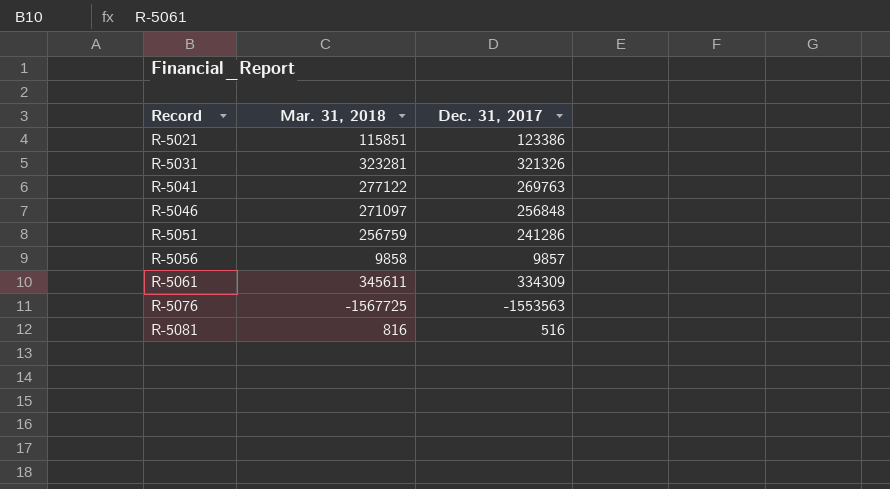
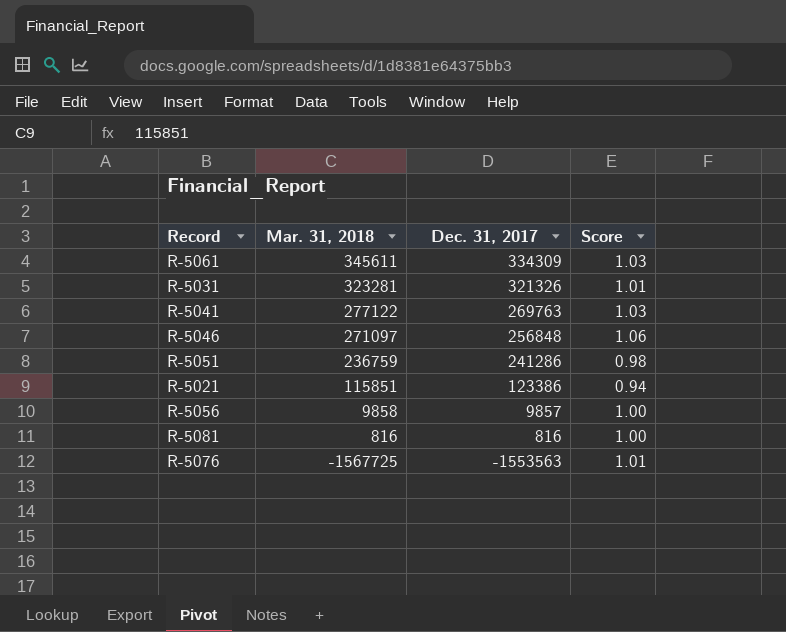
row order: Record ascending -> Mar. 31, 2018 descending
column Score | formula: none -> [Mar. 31, 2018] / [Dec. 31, 2017]
R-5051 | Mar. 31, 2018: 256759 -> 236759
R-5081 | Dec. 31, 2017: 516 -> 816

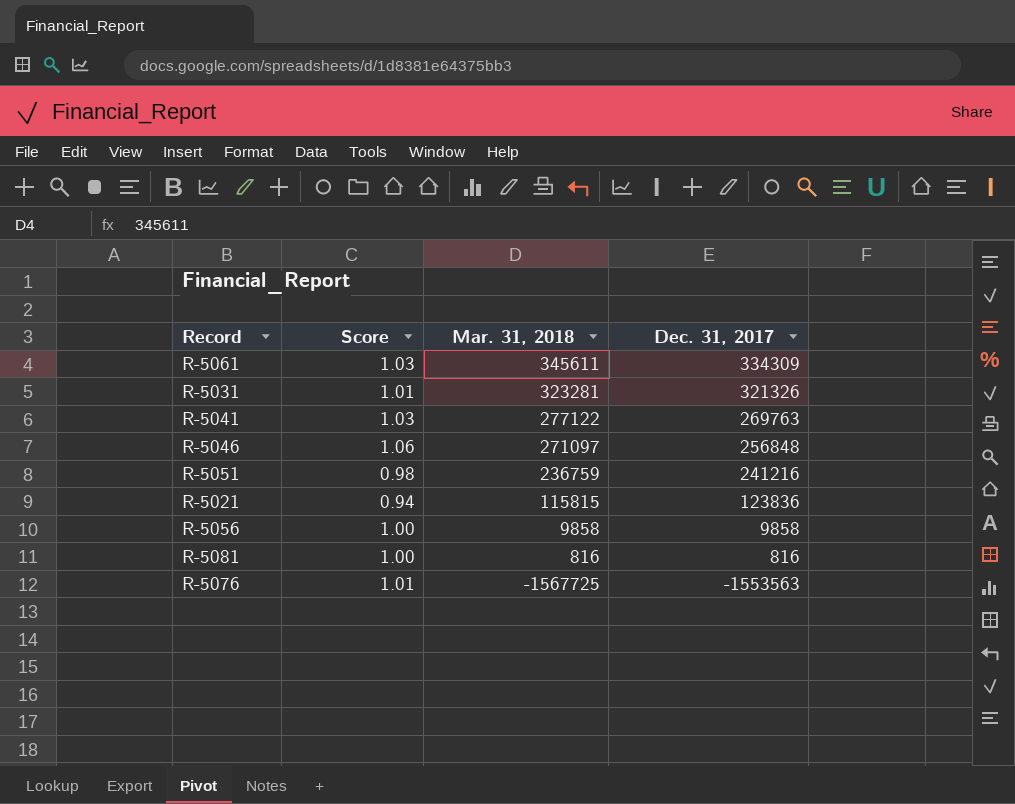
column Score | position: 4 -> 2
R-5051 | Dec. 31, 2017: 241286 -> 241216
R-5021 | Mar. 31, 2018: 115851 -> 115815
R-5021 | Dec. 31, 2017: 123386 -> 123836
R-5056 | Dec. 31, 2017: 9857 -> 9858

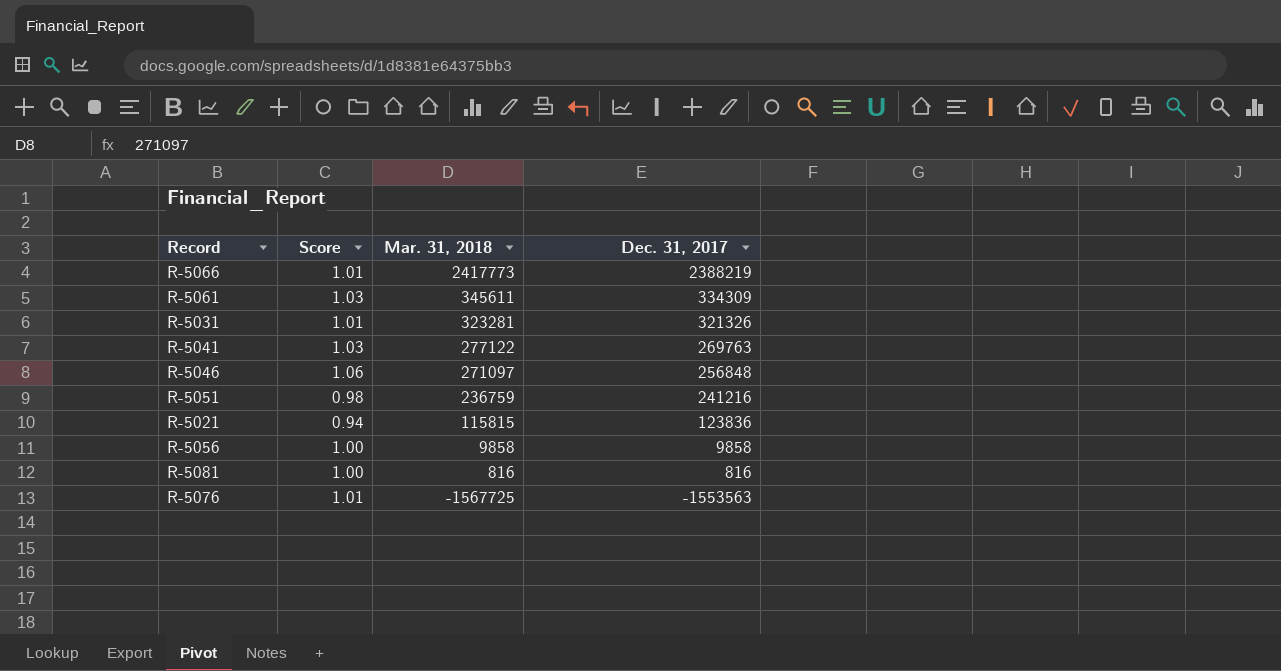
row R-5066: none -> 1.01 | 2417773 | 2388219

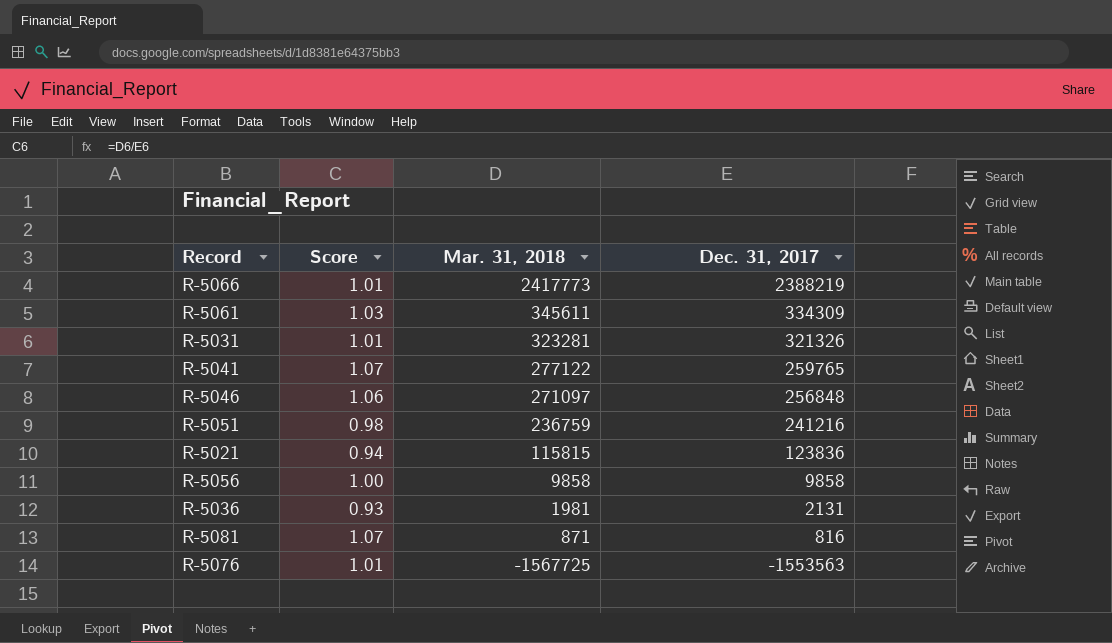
R-5041 | Score: 1.03 -> 1.07
R-5041 | Dec. 31, 2017: 269763 -> 259765
row R-5036: none -> 0.93 | 1981 | 2131
R-5081 | Score: 1.00 -> 1.07
R-5081 | Mar. 31, 2018: 816 -> 871

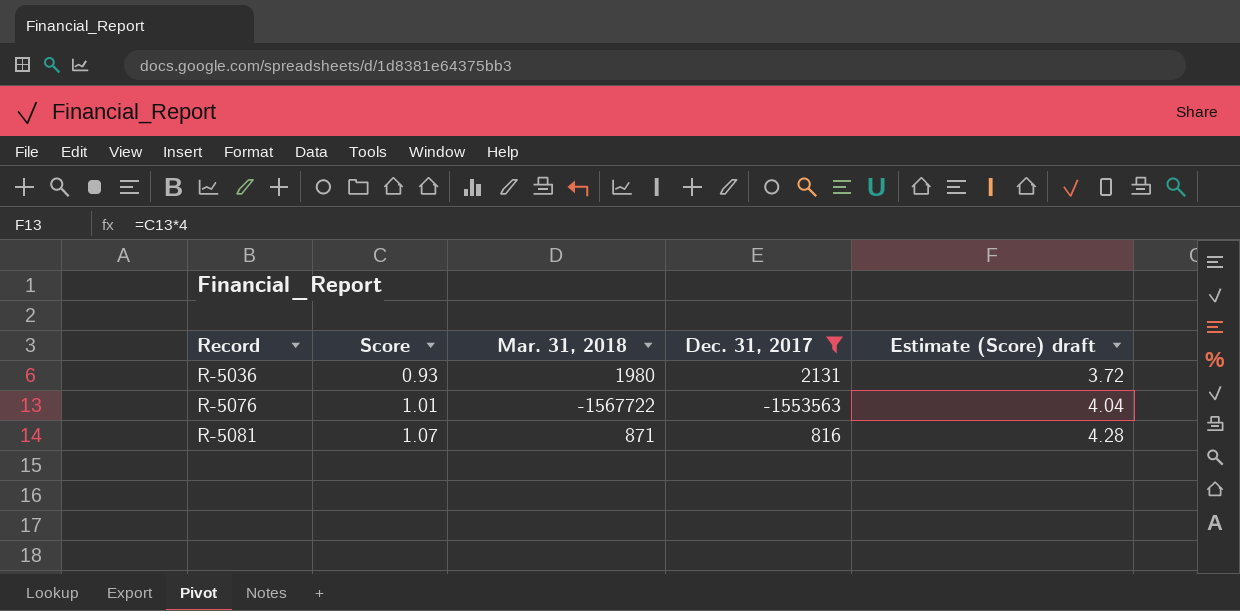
filter: none -> Dec. 31, 2017 <= 2131
row order: Mar. 31, 2018 descending -> Record ascending
column Estimate (Score) draft | formula: none -> [Score] * 4
R-5036 | Mar. 31, 2018: 1981 -> 1980
R-5076 | Mar. 31, 2018: -1567725 -> -1567722

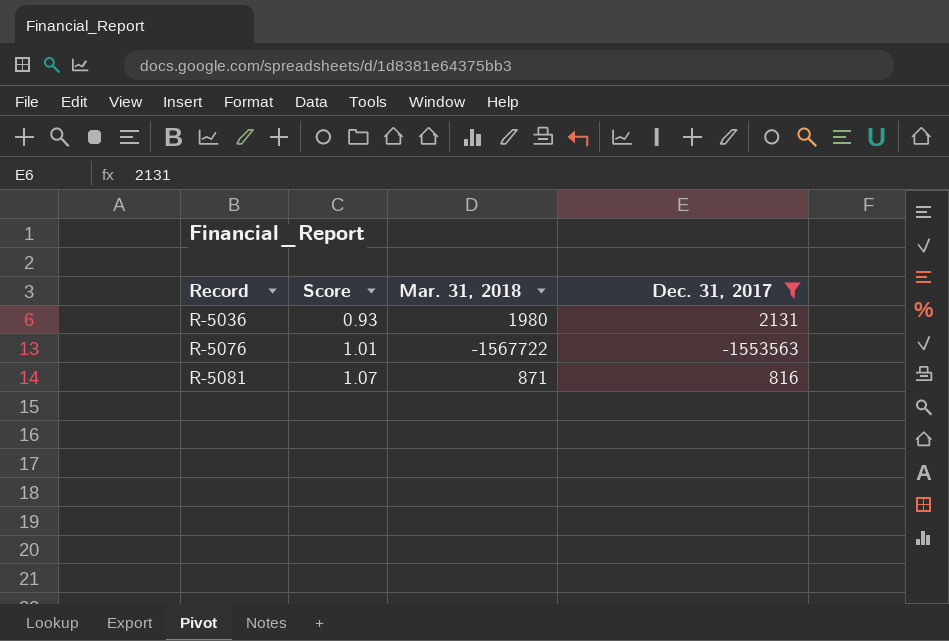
column Estimate (Score) draft | formula: [Score] * 4 -> none

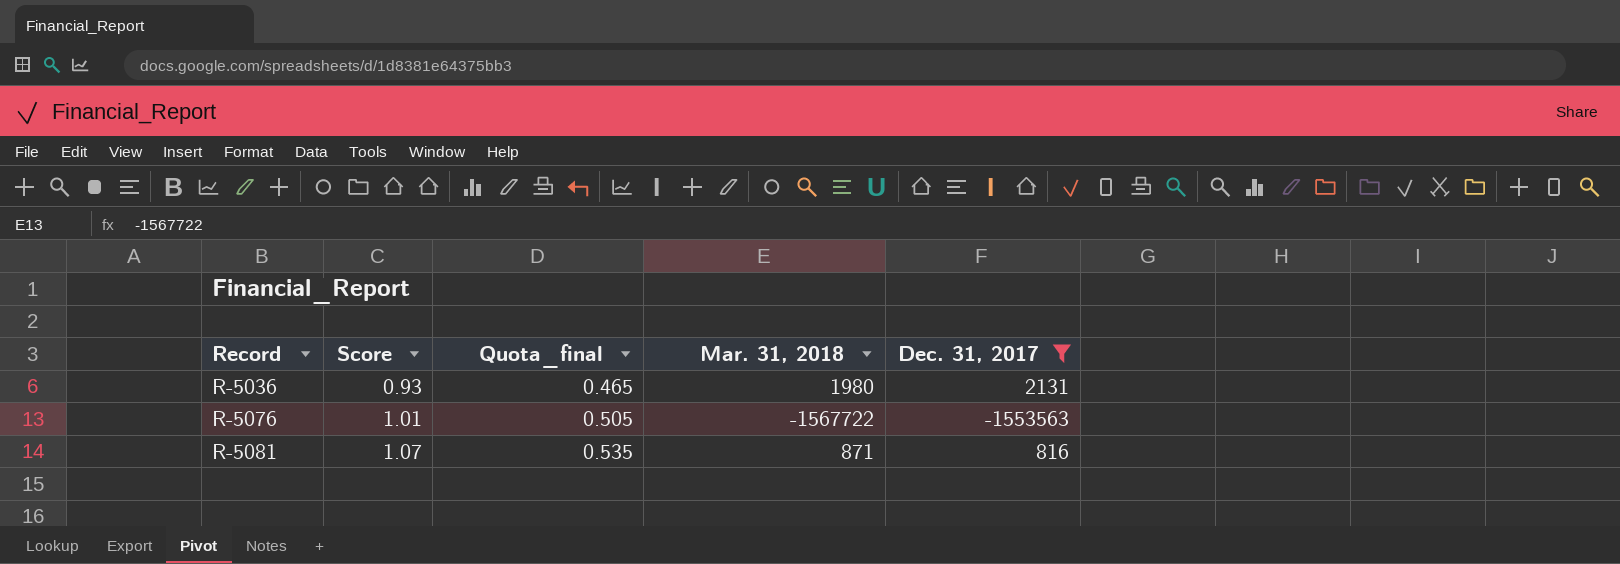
column Quota_final | formula: none -> [Score] * 0.5

